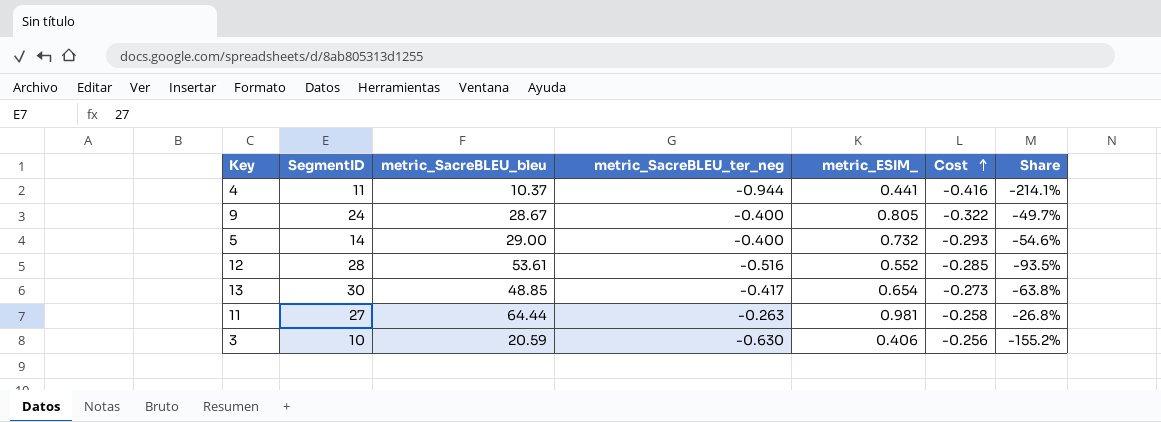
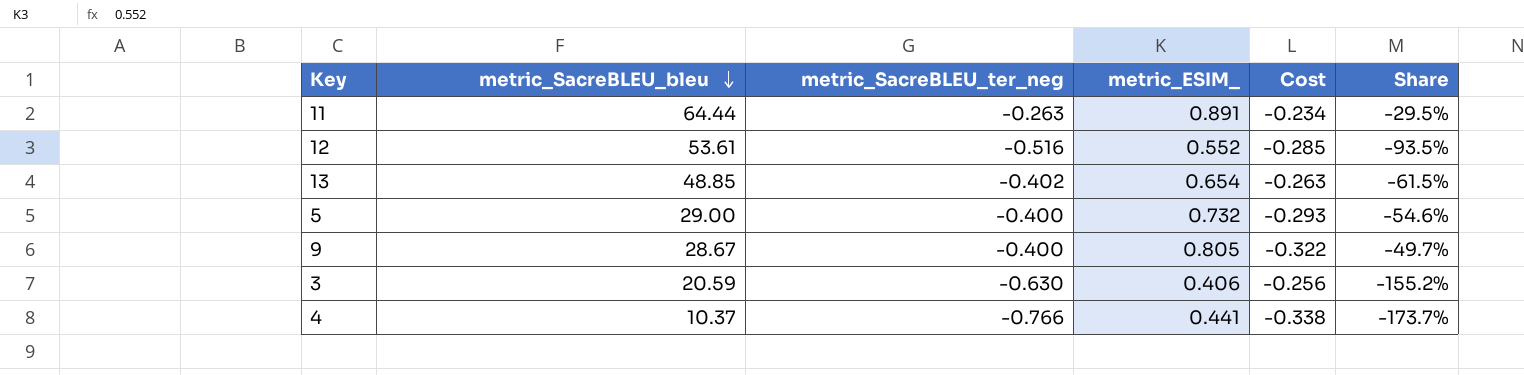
row order: Cost ascending -> metric_SacreBLEU_bleu descending
column SegmentID | position: 2 -> none
11 | metric_ESIM_: 0.981 -> 0.891
11 | Cost: -0.258 -> -0.234
11 | Share: -26.8% -> -29.5%
13 | metric_SacreBLEU_ter_neg: -0.417 -> -0.402
13 | Cost: -0.273 -> -0.263
13 | Share: -63.8% -> -61.5%
4 | metric_SacreBLEU_ter_neg: -0.944 -> -0.766
4 | Cost: -0.416 -> -0.338
4 | Share: -214.1% -> -173.7%

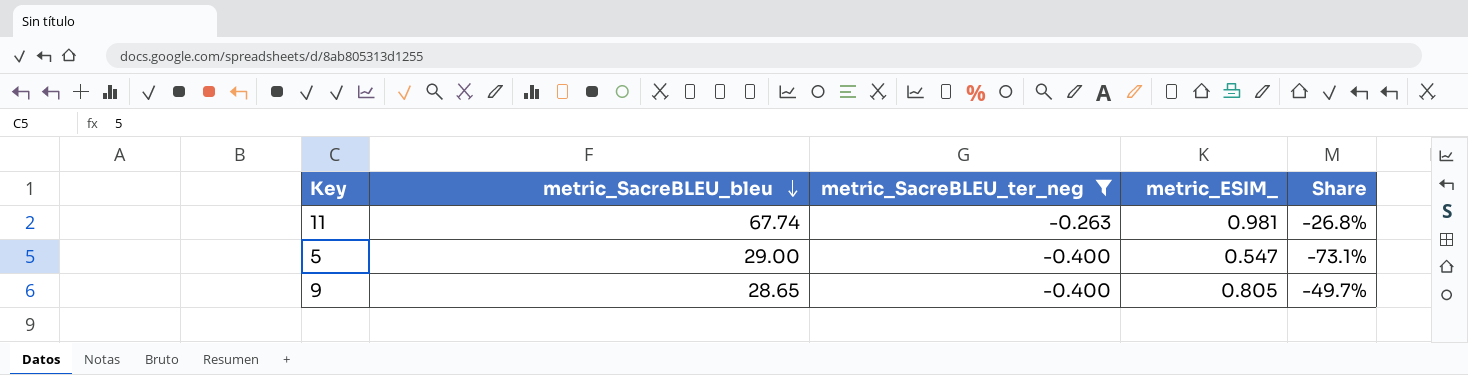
filter: none -> metric_SacreBLEU_ter_neg >= -0.400
column Cost | formula: [metric_SacreBLEU_ter_neg] * [metric_ESIM_] -> none
11 | metric_SacreBLEU_bleu: 64.44 -> 67.74
11 | metric_ESIM_: 0.891 -> 0.981
11 | Share: -29.5% -> -26.8%
5 | metric_ESIM_: 0.732 -> 0.547
5 | Share: -54.6% -> -73.1%
9 | metric_SacreBLEU_bleu: 28.67 -> 28.65

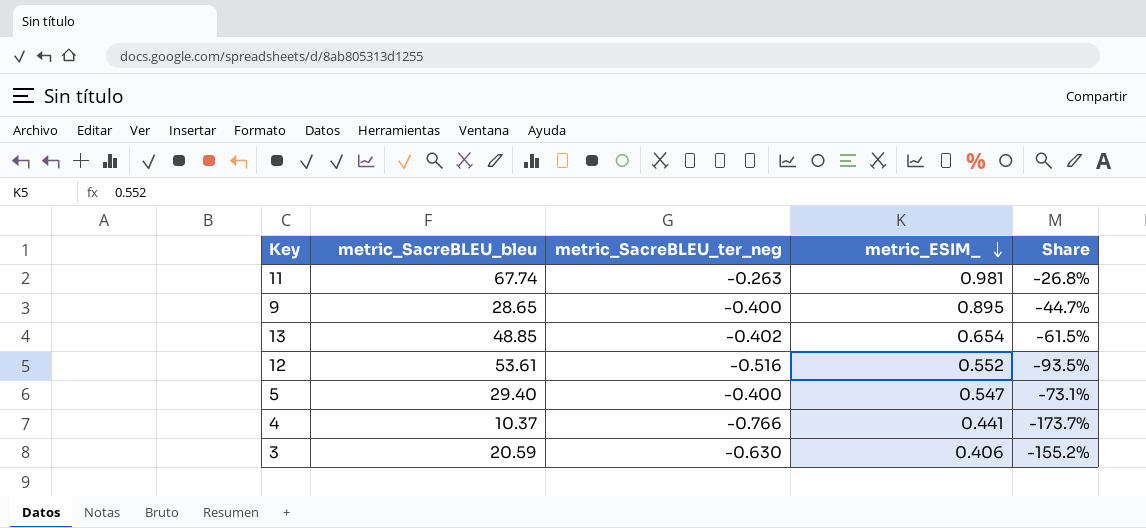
filter: metric_SacreBLEU_ter_neg >= -0.400 -> none
row order: metric_SacreBLEU_bleu descending -> metric_ESIM_ descending
9 | metric_ESIM_: 0.805 -> 0.895
9 | Share: -49.7% -> -44.7%
5 | metric_SacreBLEU_bleu: 29.00 -> 29.40

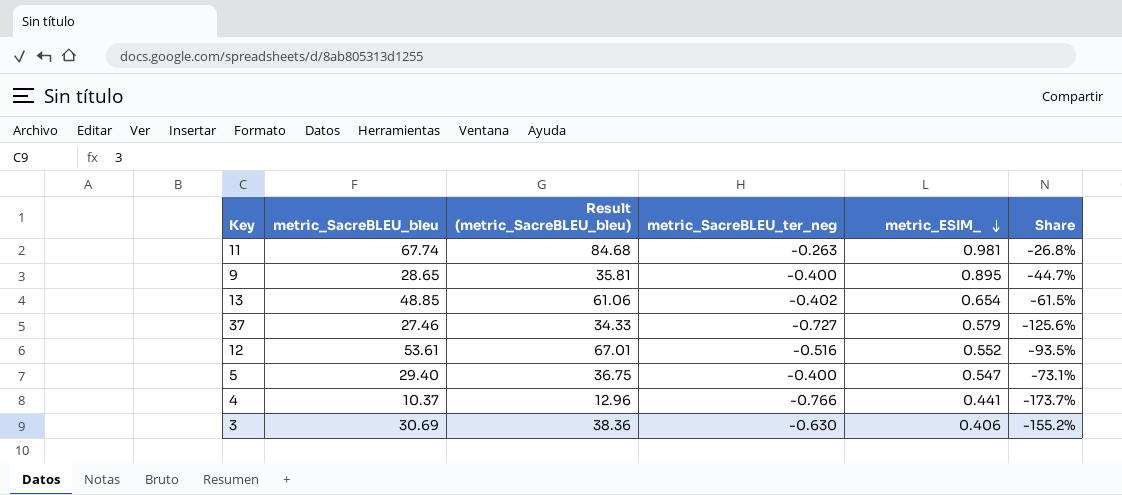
column Result (metric_SacreBLEU_bleu) | formula: none -> [metric_SacreBLEU_bleu] * 1.25
row 37: none -> 27.46 | 34.33 | -0.727 | 0.579 | -125.6%
3 | metric_SacreBLEU_bleu: 20.59 -> 30.69

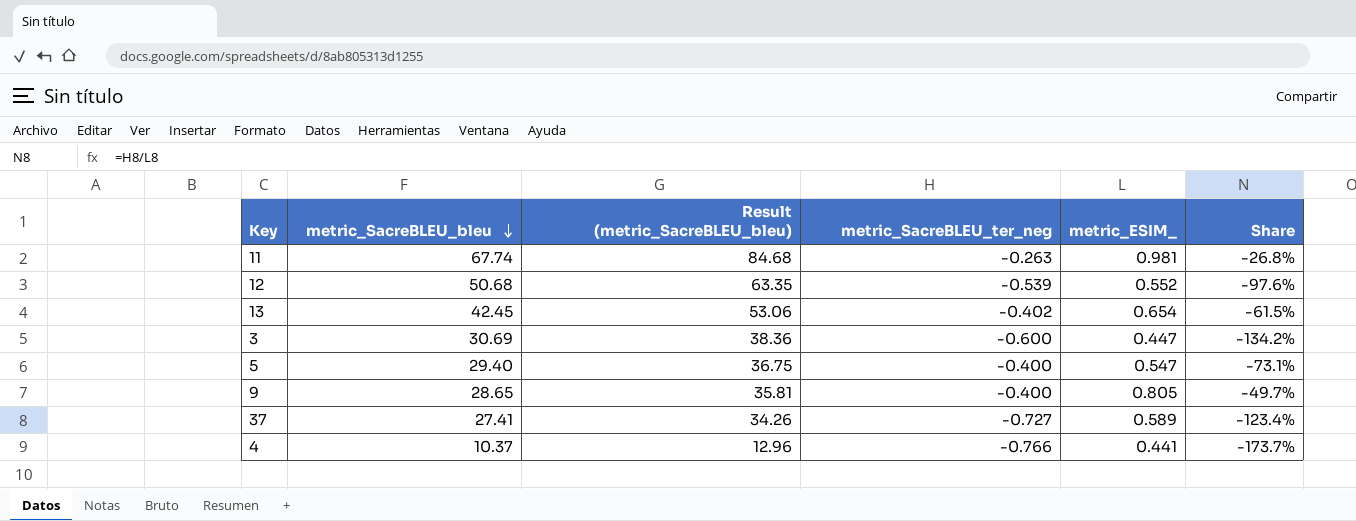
row order: metric_ESIM_ descending -> metric_SacreBLEU_bleu descending
12 | metric_SacreBLEU_bleu: 53.61 -> 50.68
12 | Result (metric_SacreBLEU_bleu): 67.01 -> 63.35
12 | metric_SacreBLEU_ter_neg: -0.516 -> -0.539
12 | Share: -93.5% -> -97.6%
13 | metric_SacreBLEU_bleu: 48.85 -> 42.45
13 | Result (metric_SacreBLEU_bleu): 61.06 -> 53.06
3 | metric_SacreBLEU_ter_neg: -0.630 -> -0.600
3 | metric_ESIM_: 0.406 -> 0.447
3 | Share: -155.2% -> -134.2%
9 | metric_ESIM_: 0.895 -> 0.805
9 | Share: -44.7% -> -49.7%
37 | metric_SacreBLEU_bleu: 27.46 -> 27.41
37 | Result (metric_SacreBLEU_bleu): 34.33 -> 34.26
37 | metric_ESIM_: 0.579 -> 0.589
37 | Share: -125.6% -> -123.4%

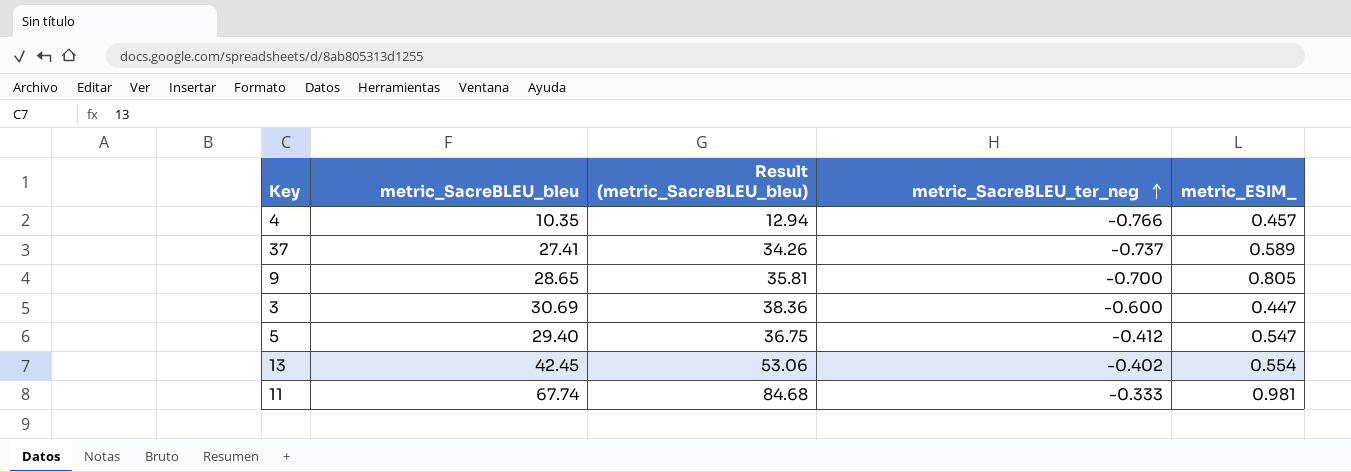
row order: metric_SacreBLEU_bleu descending -> metric_SacreBLEU_ter_neg ascending
column Share | formula: [metric_SacreBLEU_ter_neg] / [metric_ESIM_] -> none
row 12: 50.68 | 63.35 | -0.539 | 0.552 | -97.6% -> none
4 | metric_SacreBLEU_bleu: 10.37 -> 10.35
4 | Result (metric_SacreBLEU_bleu): 12.96 -> 12.94
4 | metric_ESIM_: 0.441 -> 0.457
37 | metric_SacreBLEU_ter_neg: -0.727 -> -0.737
9 | metric_SacreBLEU_ter_neg: -0.400 -> -0.700
5 | metric_SacreBLEU_ter_neg: -0.400 -> -0.412
13 | metric_ESIM_: 0.654 -> 0.554
11 | metric_SacreBLEU_ter_neg: -0.263 -> -0.333

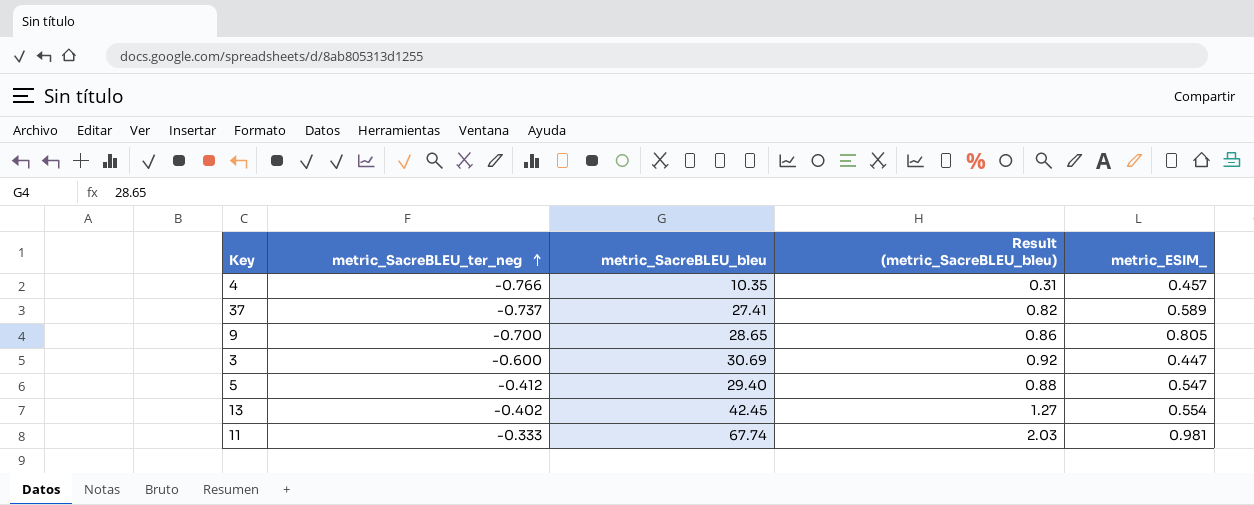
column metric_SacreBLEU_ter_neg | position: 4 -> 2
column Result (metric_SacreBLEU_bleu) | formula: [metric_SacreBLEU_bleu] * 1.25 -> [metric_SacreBLEU_bleu] * 0.03

